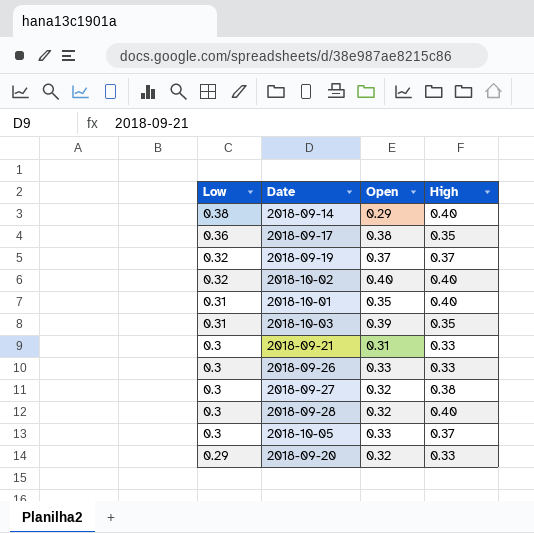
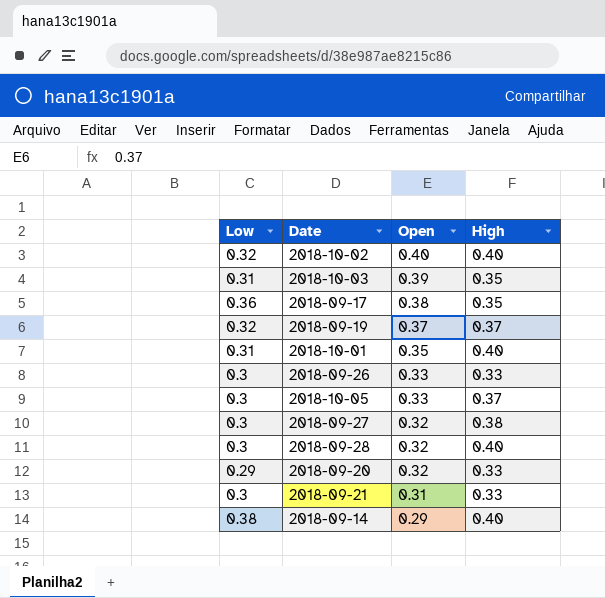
row order: Low descending -> Open descending

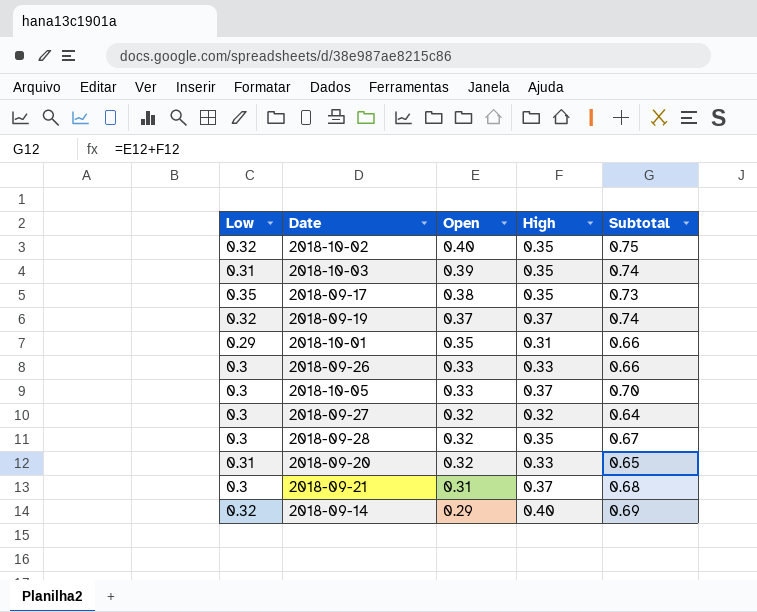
column Subtotal | formula: none -> [Open] + [High]
2018-10-02 | High: 0.40 -> 0.35
2018-09-17 | Low: 0.36 -> 0.35
2018-10-01 | Low: 0.31 -> 0.29
2018-10-01 | High: 0.40 -> 0.31
2018-09-27 | High: 0.38 -> 0.32
2018-09-28 | High: 0.40 -> 0.35
2018-09-20 | Low: 0.29 -> 0.31
2018-09-21 | High: 0.33 -> 0.37
2018-09-14 | Low: 0.38 -> 0.32

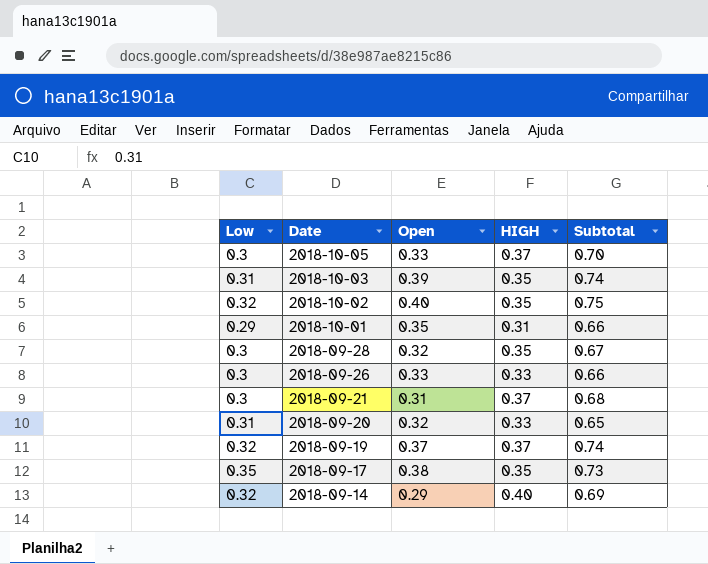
row order: Open descending -> Date descending
column name: High -> HIGH
row 2018-09-27: 0.3 | 0.32 | 0.32 | 0.64 -> none

